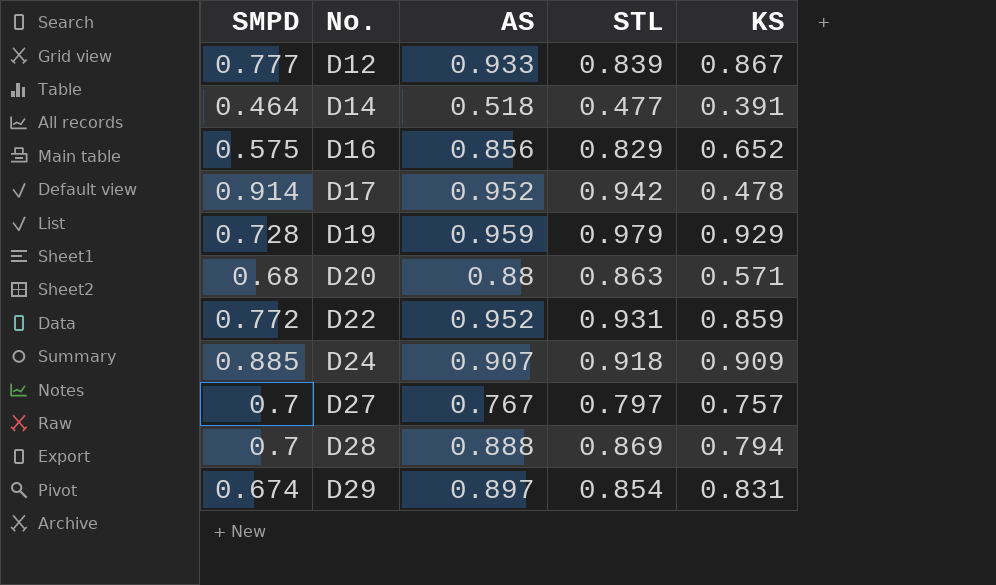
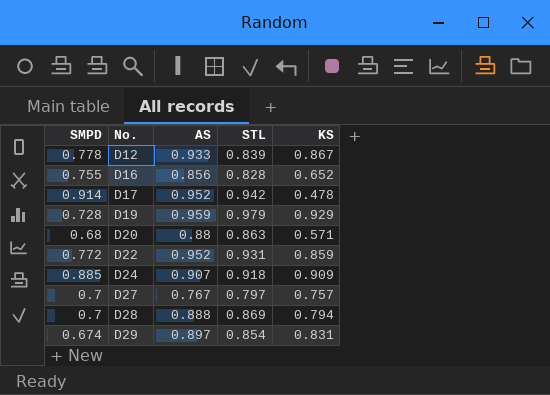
row D14: 0.464 | 0.518 | 0.477 | 0.391 -> none
D12 | SMPD: 0.777 -> 0.778
D16 | SMPD: 0.575 -> 0.755
D16 | STL: 0.829 -> 0.828

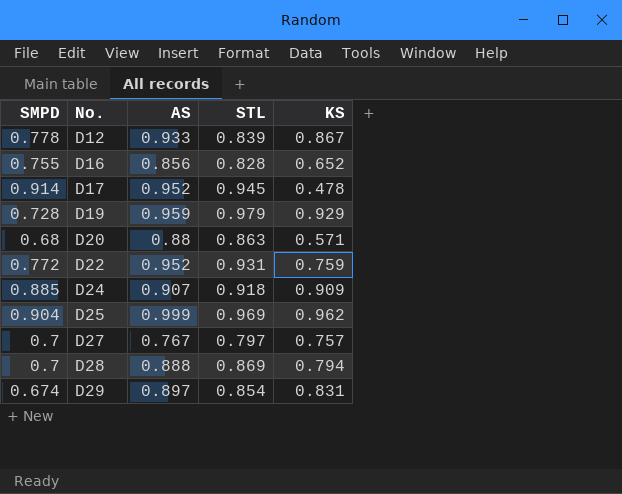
D17 | STL: 0.942 -> 0.945
D22 | KS: 0.859 -> 0.759
row D25: none -> 0.904 | 0.999 | 0.969 | 0.962

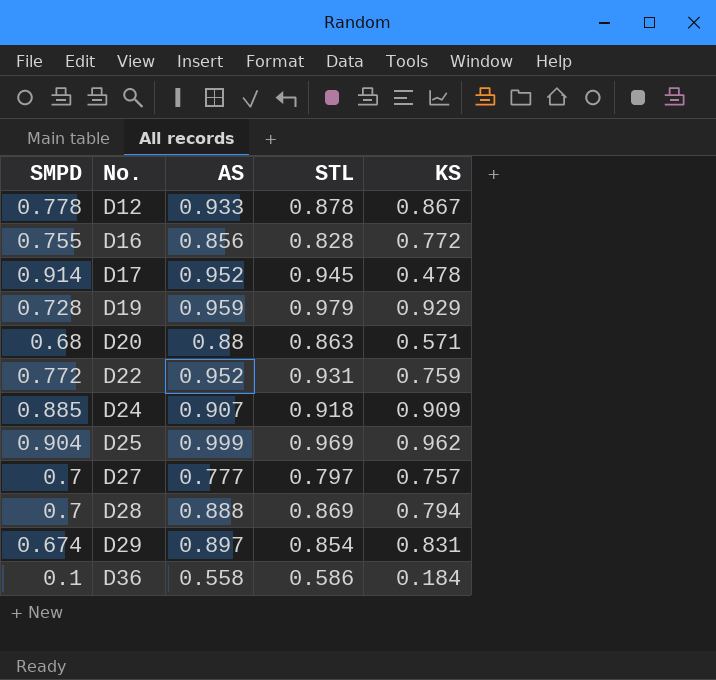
D12 | STL: 0.839 -> 0.878
D16 | KS: 0.652 -> 0.772
D27 | AS: 0.767 -> 0.777
row D36: none -> 0.1 | 0.558 | 0.586 | 0.184

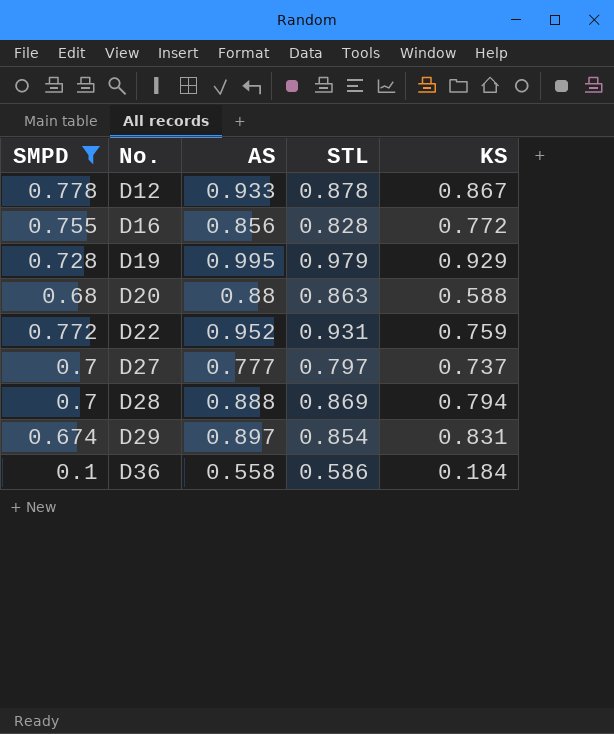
filter: none -> SMPD <= 0.778
D19 | AS: 0.959 -> 0.995
D20 | KS: 0.571 -> 0.588
D27 | KS: 0.757 -> 0.737

